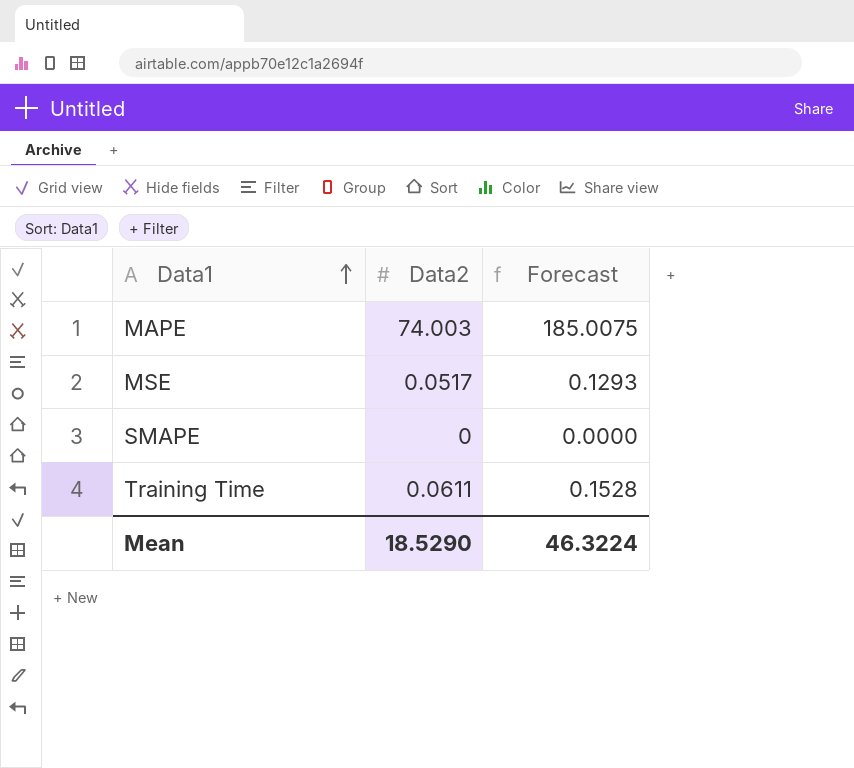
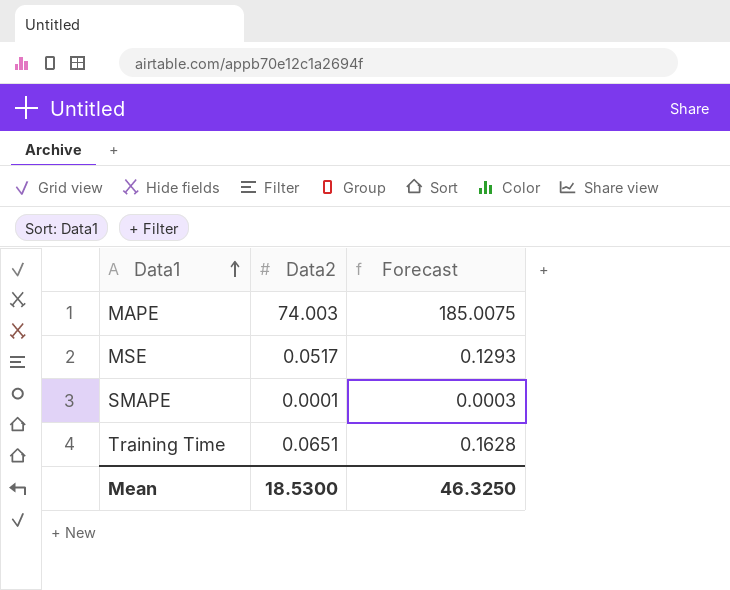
SMAPE | Data2: 0 -> 0.0001
SMAPE | Forecast: 0.0000 -> 0.0003
Training Time | Data2: 0.0611 -> 0.0651
Training Time | Forecast: 0.1528 -> 0.1628
Mean | Data2: 18.5290 -> 18.5300
Mean | Forecast: 46.3224 -> 46.3250

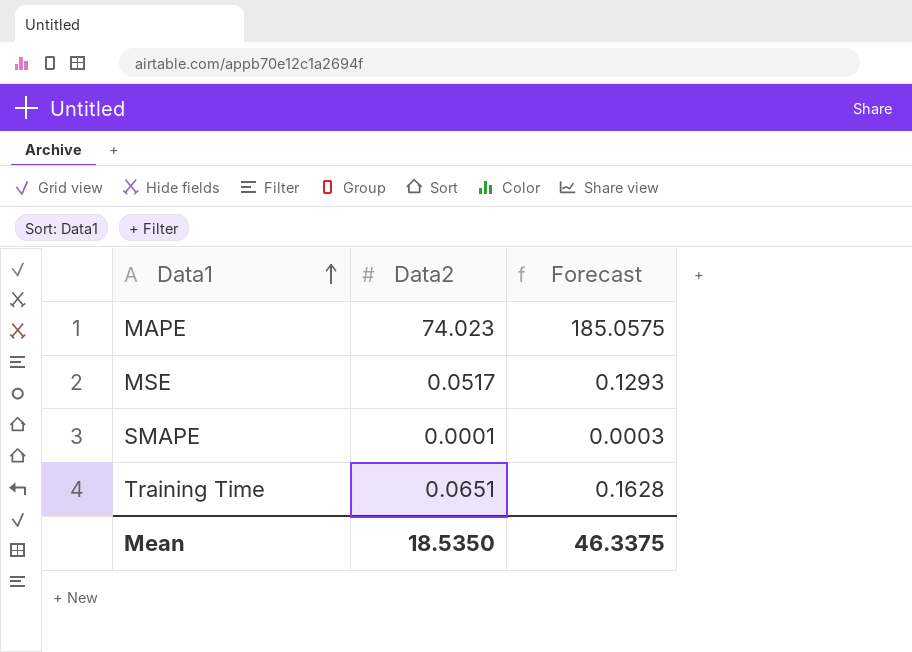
MAPE | Data2: 74.003 -> 74.023
MAPE | Forecast: 185.0075 -> 185.0575
Mean | Data2: 18.5300 -> 18.5350
Mean | Forecast: 46.3250 -> 46.3375

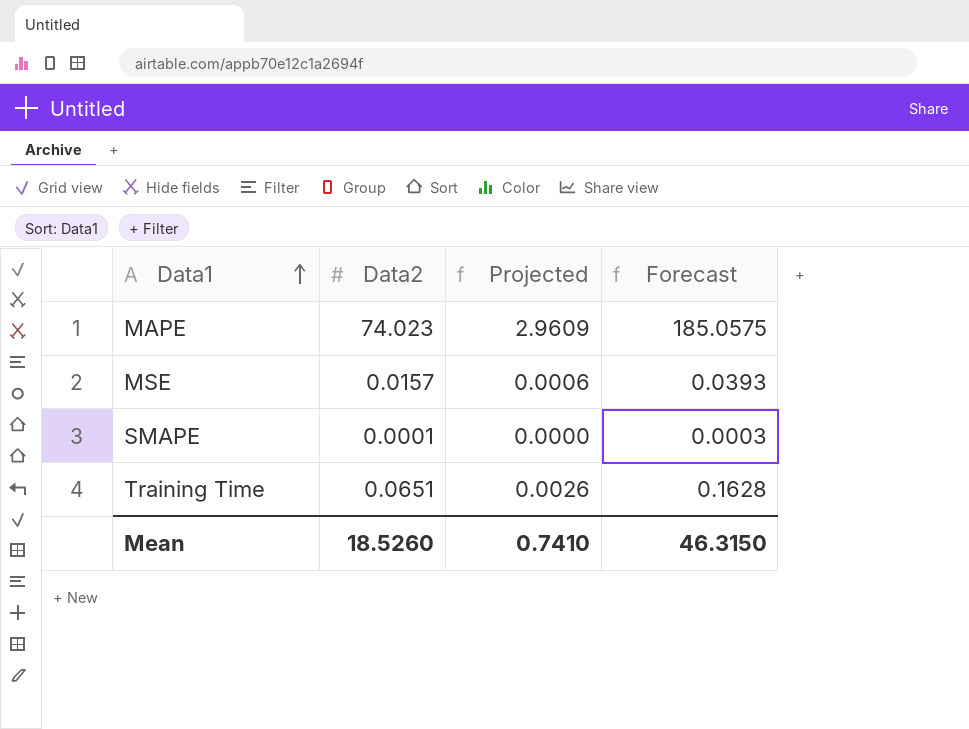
column Projected | formula: none -> [Data2] * 0.04
MSE | Data2: 0.0517 -> 0.0157
MSE | Forecast: 0.1293 -> 0.0393
Mean | Data2: 18.5350 -> 18.5260
Mean | Forecast: 46.3375 -> 46.3150

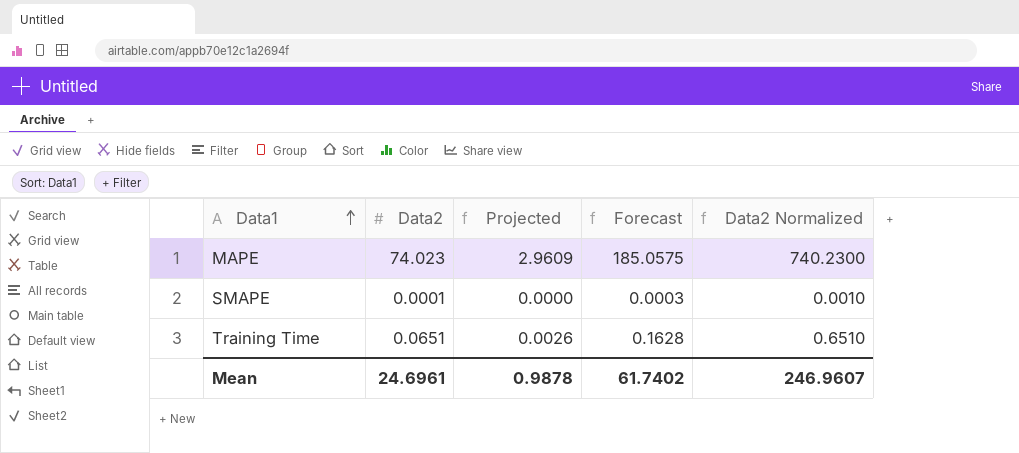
column Data2 Normalized | formula: none -> [Data2] * 10
row MSE: 0.0157 | 0.0006 | 0.0393 -> none
Mean | Data2: 18.5260 -> 24.6961
Mean | Projected: 0.7410 -> 0.9878
Mean | Forecast: 46.3150 -> 61.7402

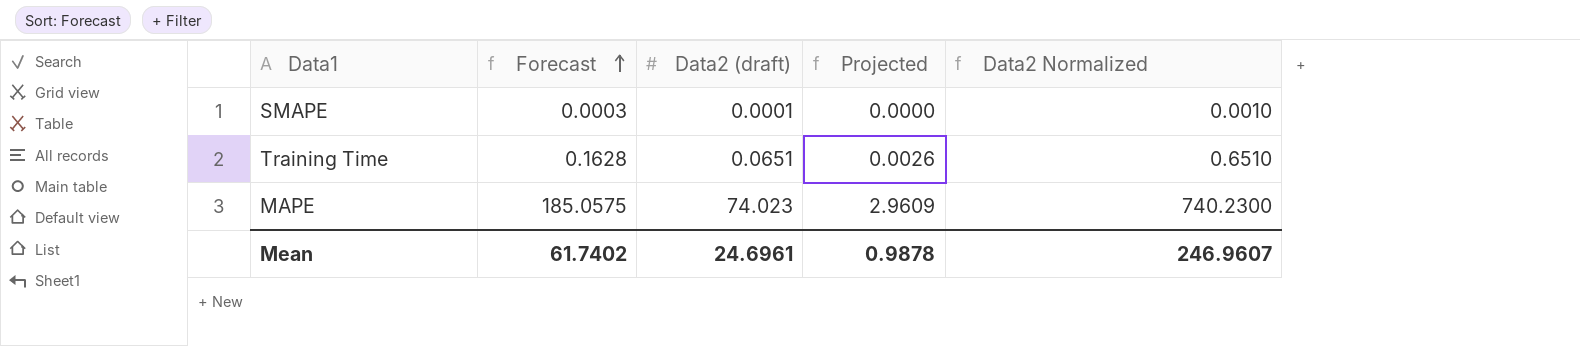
row order: Data1 ascending -> Forecast ascending
column Forecast | position: 4 -> 2
column name: Data2 -> Data2 (draft)

